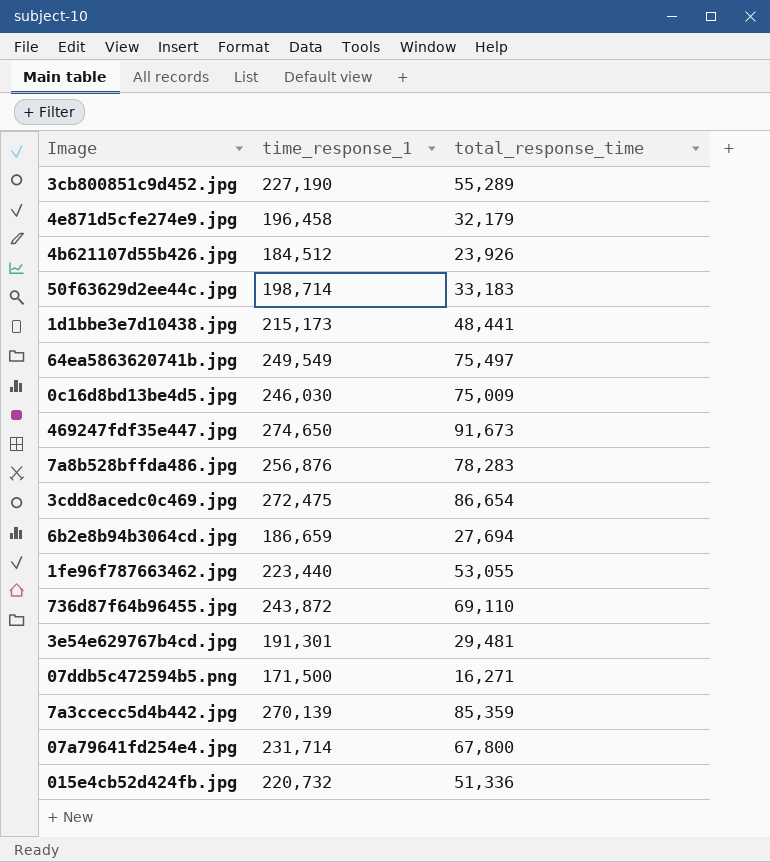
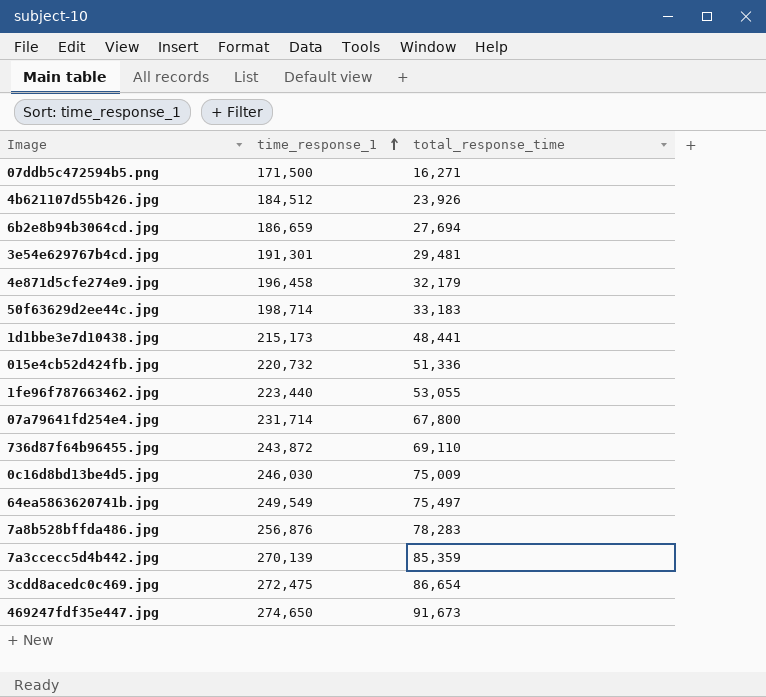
row order: none -> time_response_1 ascending
row 3cb800851c9d452.jpg: 227,190 | 55,289 -> none

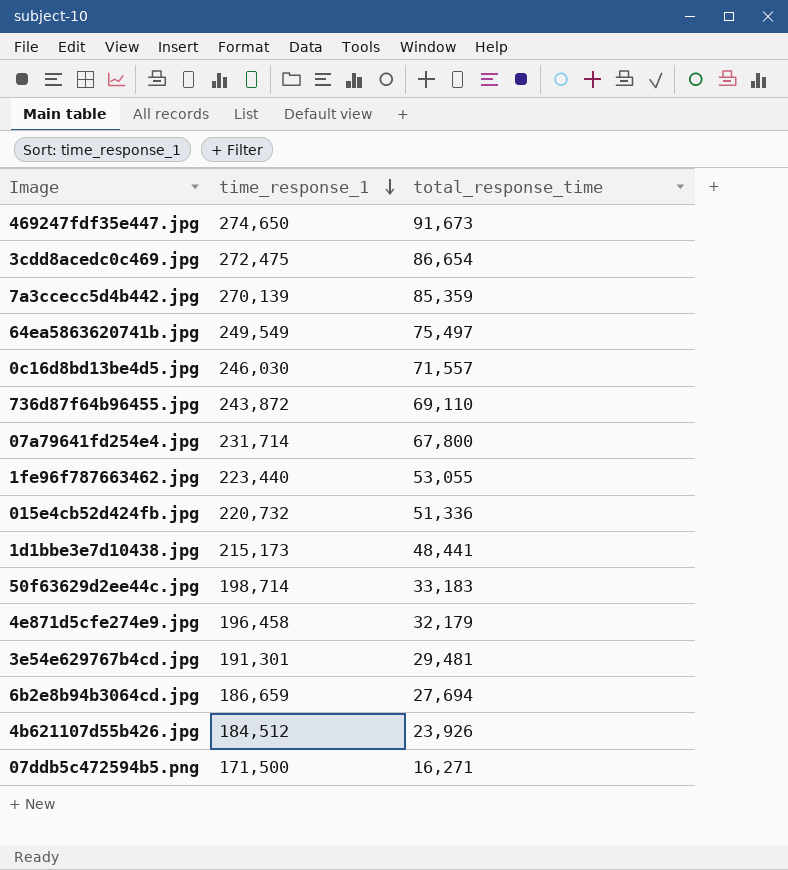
row order: time_response_1 ascending -> time_response_1 descending
row 7a8b528bffda486.jpg: 256,876 | 78,283 -> none
0c16d8bd13be4d5.jpg | total_response_time: 75,009 -> 71,557

